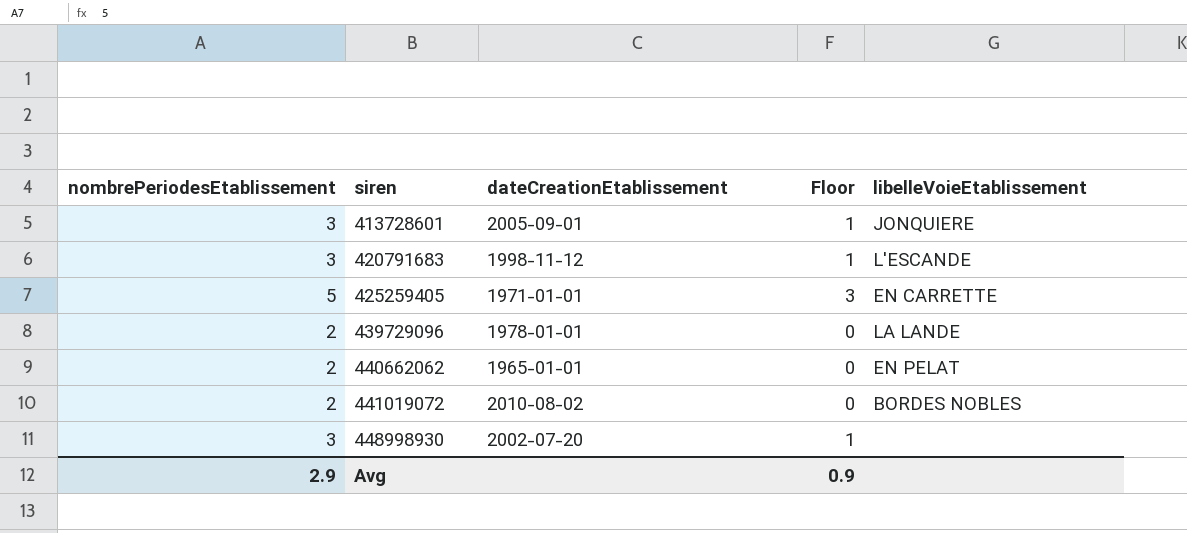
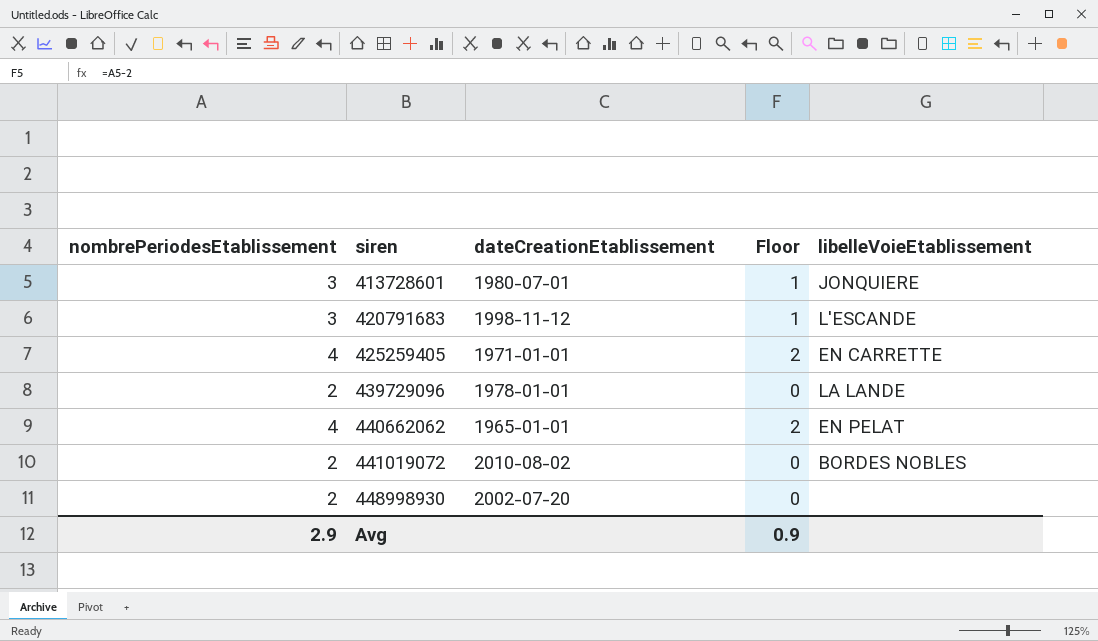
413728601 | dateCreationEtablissement: 2005-09-01 -> 1980-07-01
425259405 | nombrePeriodesEtablissement: 5 -> 4
425259405 | Floor: 3 -> 2
440662062 | nombrePeriodesEtablissement: 2 -> 4
440662062 | Floor: 0 -> 2
448998930 | nombrePeriodesEtablissement: 3 -> 2
448998930 | Floor: 1 -> 0

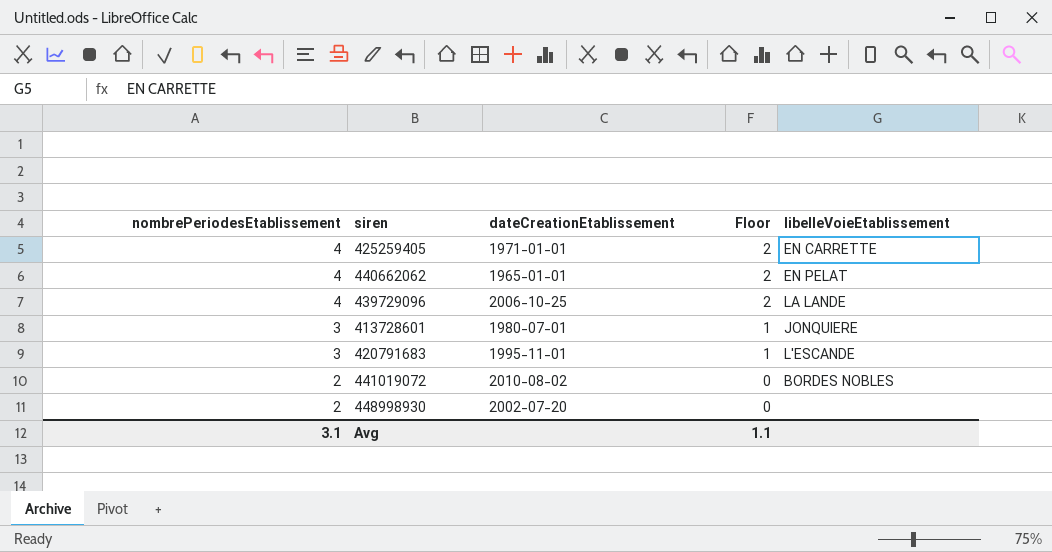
row order: siren ascending -> nombrePeriodesEtablissement descending
439729096 | nombrePeriodesEtablissement: 2 -> 4
439729096 | dateCreationEtablissement: 1978-01-01 -> 2006-10-25
439729096 | Floor: 0 -> 2
420791683 | dateCreationEtablissement: 1998-11-12 -> 1995-11-01
Avg | nombrePeriodesEtablissement: 2.9 -> 3.1
Avg | Floor: 0.9 -> 1.1

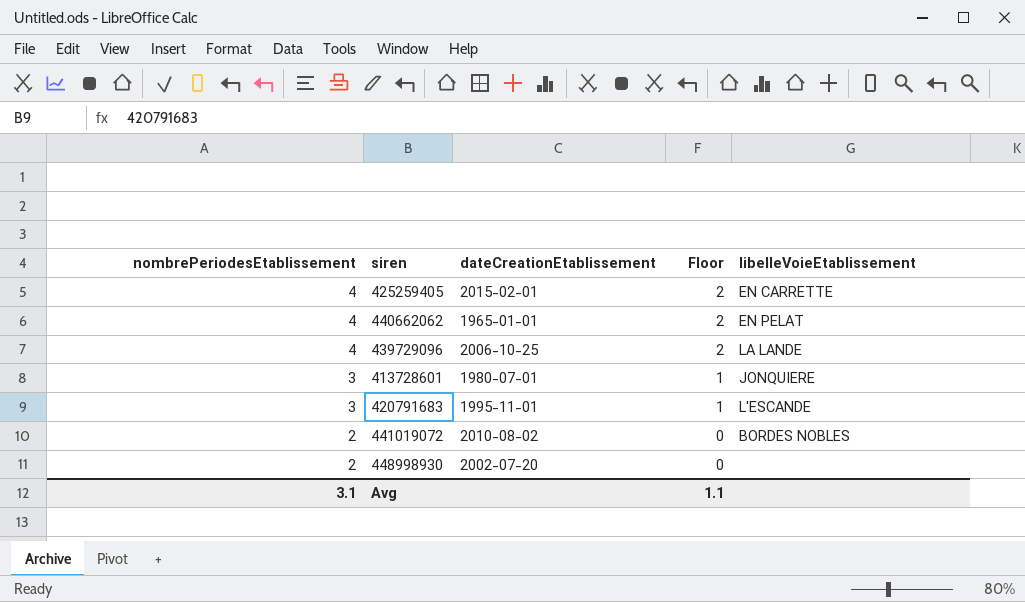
425259405 | dateCreationEtablissement: 1971-01-01 -> 2015-02-01

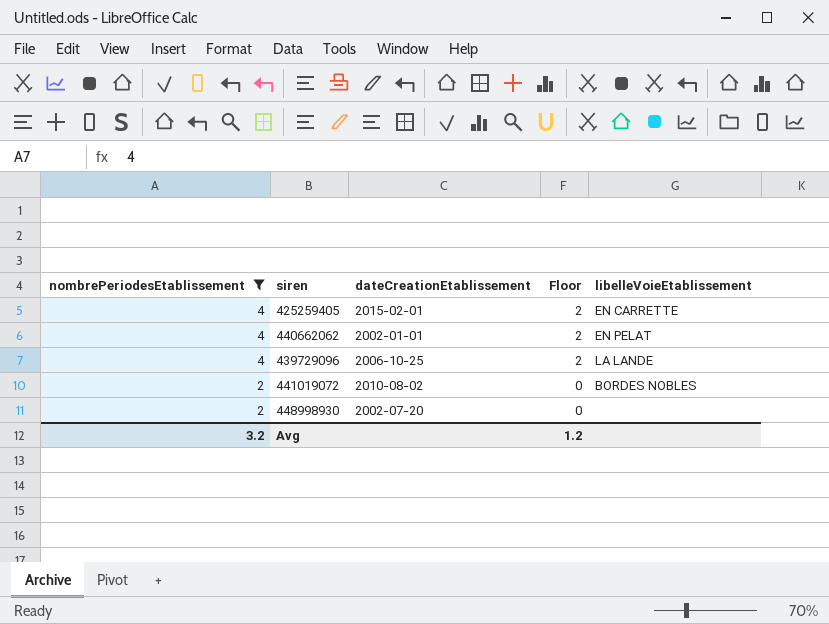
filter: none -> nombrePeriodesEtablissement != 3
440662062 | dateCreationEtablissement: 1965-01-01 -> 2002-01-01
Avg | nombrePeriodesEtablissement: 3.1 -> 3.2
Avg | Floor: 1.1 -> 1.2

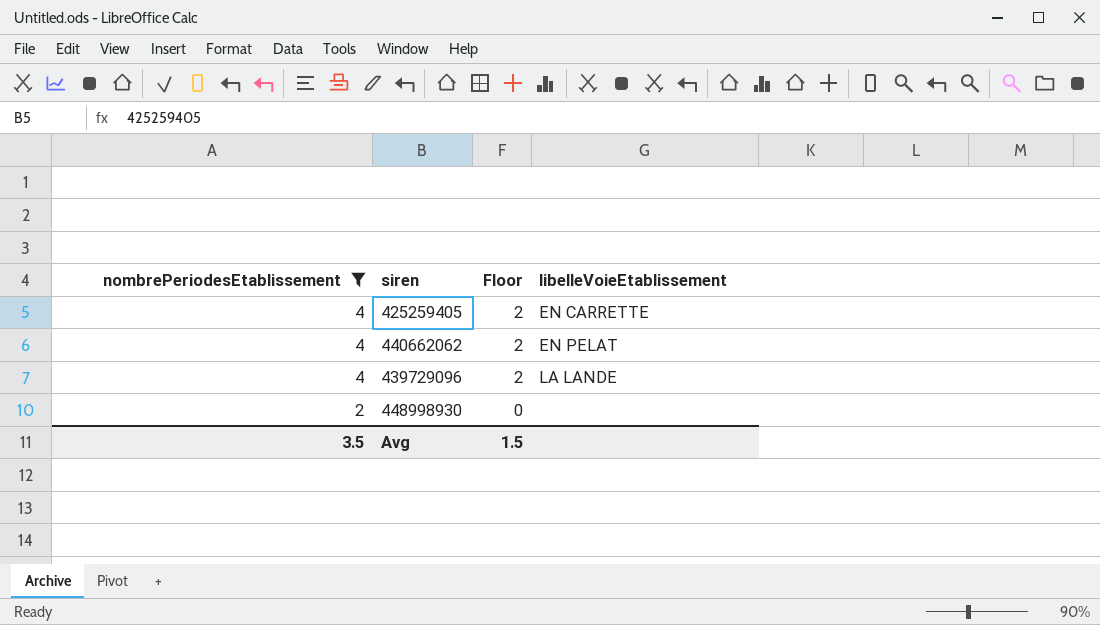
column dateCreationEtablissement | position: 3 -> none
row 441019072: 2 | 2010-08-02 | 0 | BORDES NOBLES -> none
Avg | nombrePeriodesEtablissement: 3.2 -> 3.5
Avg | Floor: 1.2 -> 1.5

